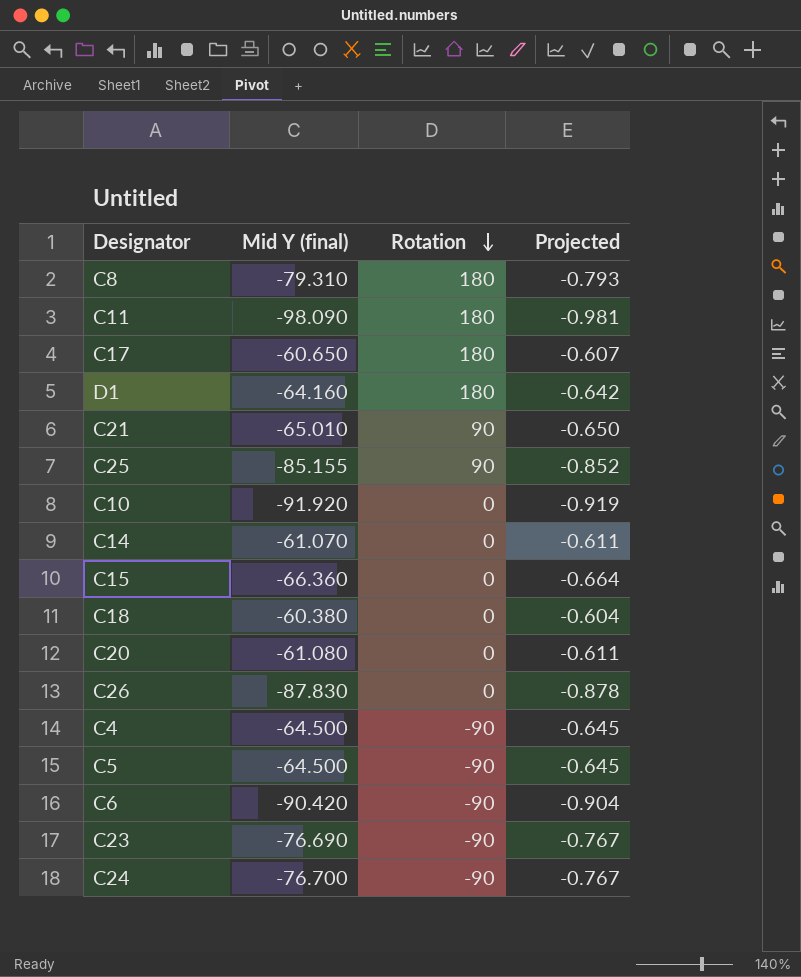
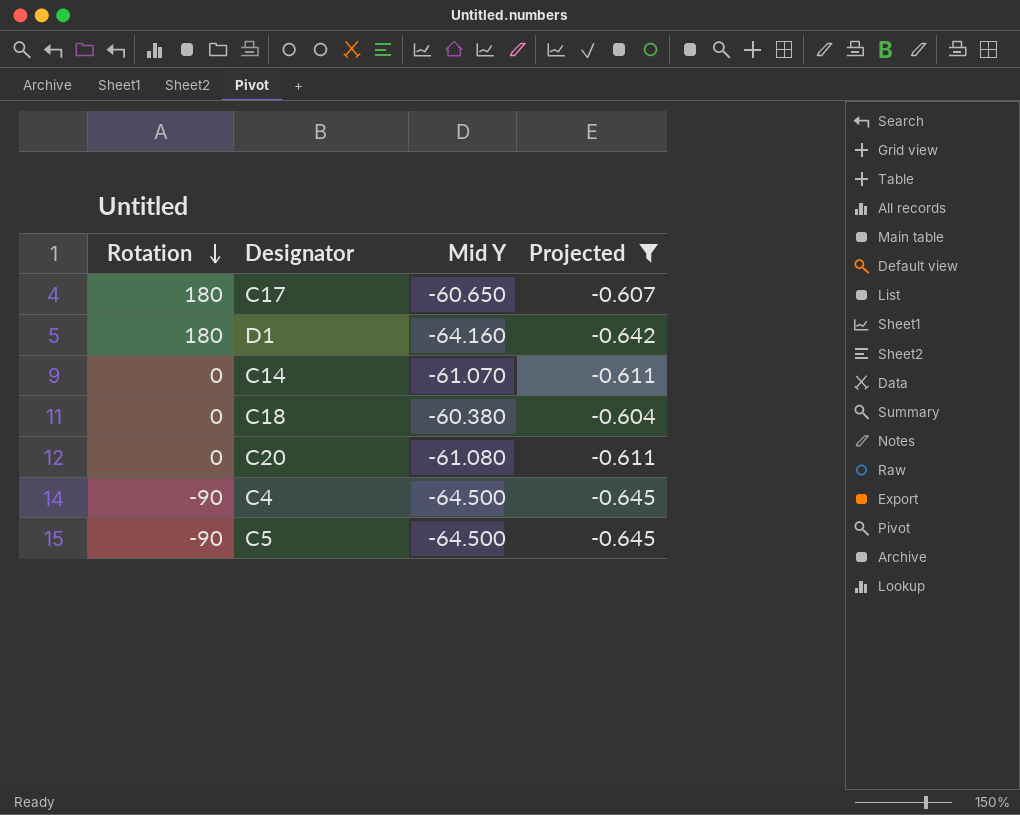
filter: none -> Projected >= -0.645
column Rotation | position: 3 -> 1
column name: Mid Y (final) -> Mid Y

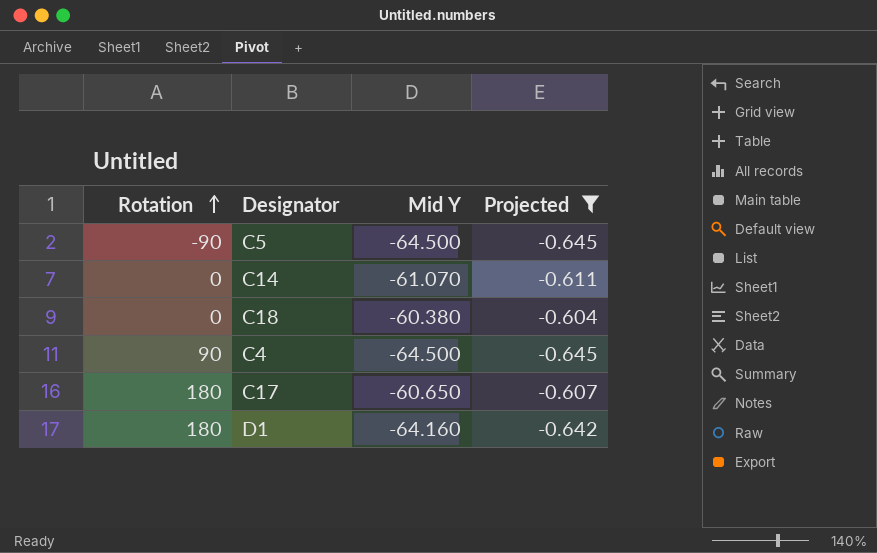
row order: Rotation descending -> Rotation ascending
row C20: 0 | -61.080 | -0.611 -> none
C4 | Rotation: -90 -> 90

